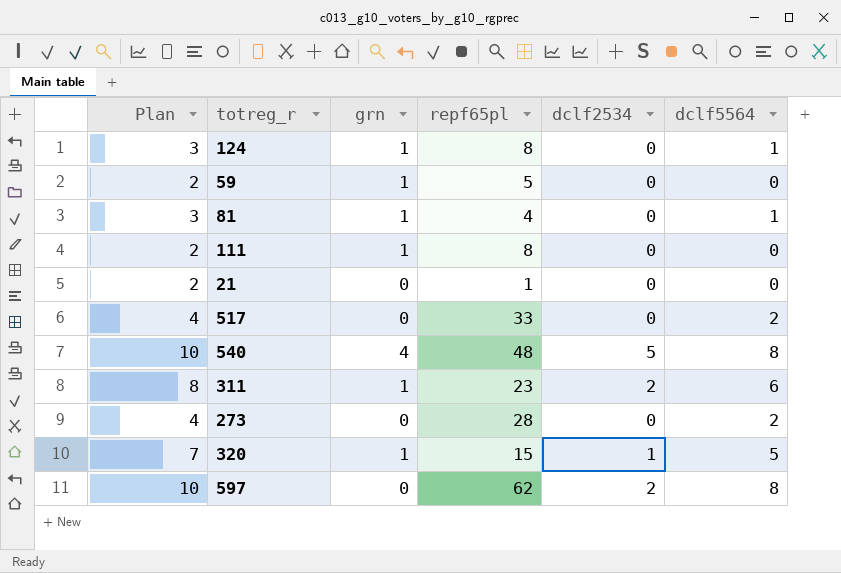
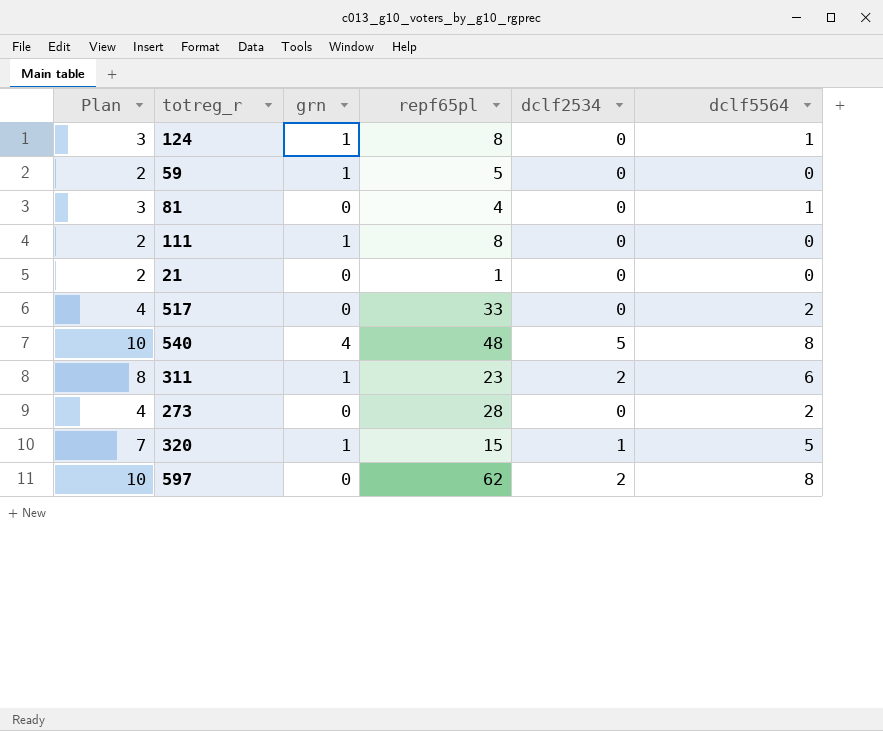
81 | grn: 1 -> 0

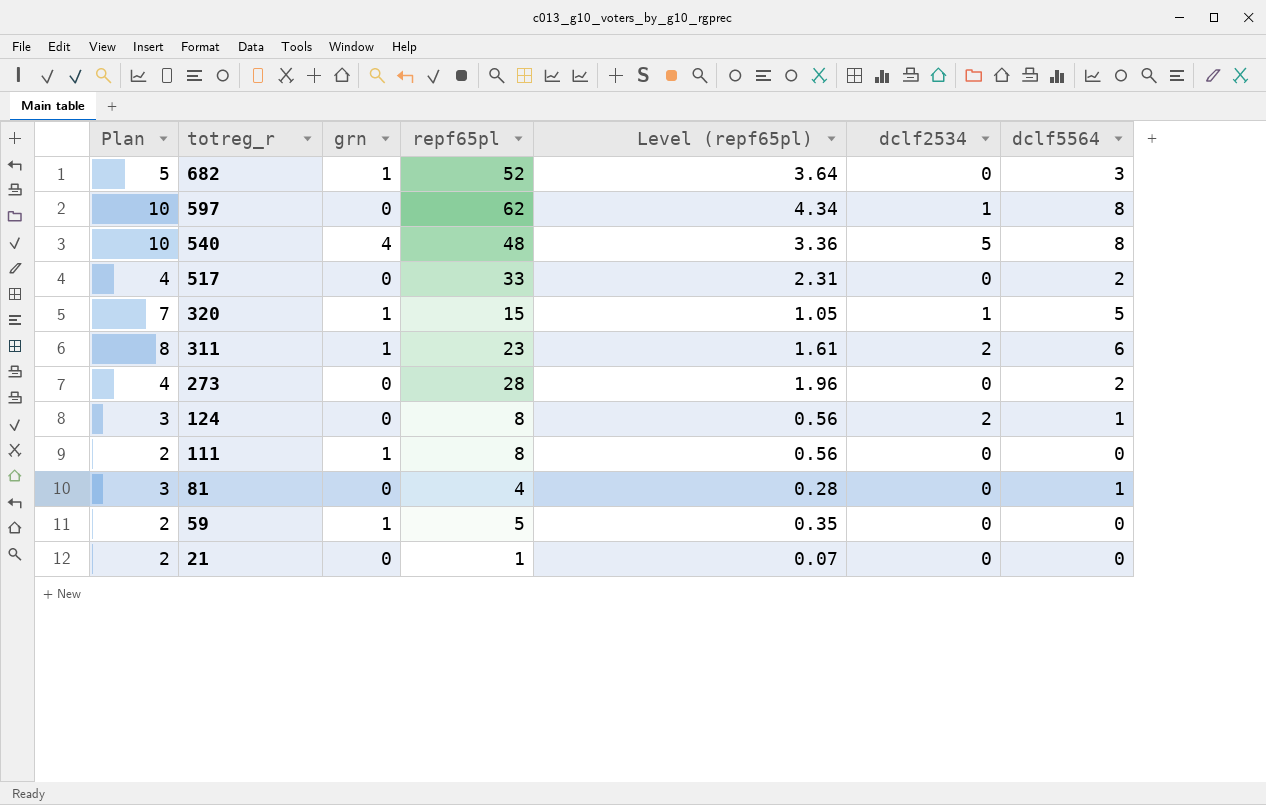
row order: none -> totreg_r descending
column Level (repf65pl) | formula: none -> [repf65pl] * 0.07
row 682: none -> 5 | 1 | 52 | 3.64 | 0 | 3
597 | dclf2534: 2 -> 1
124 | grn: 1 -> 0
124 | dclf2534: 0 -> 2

